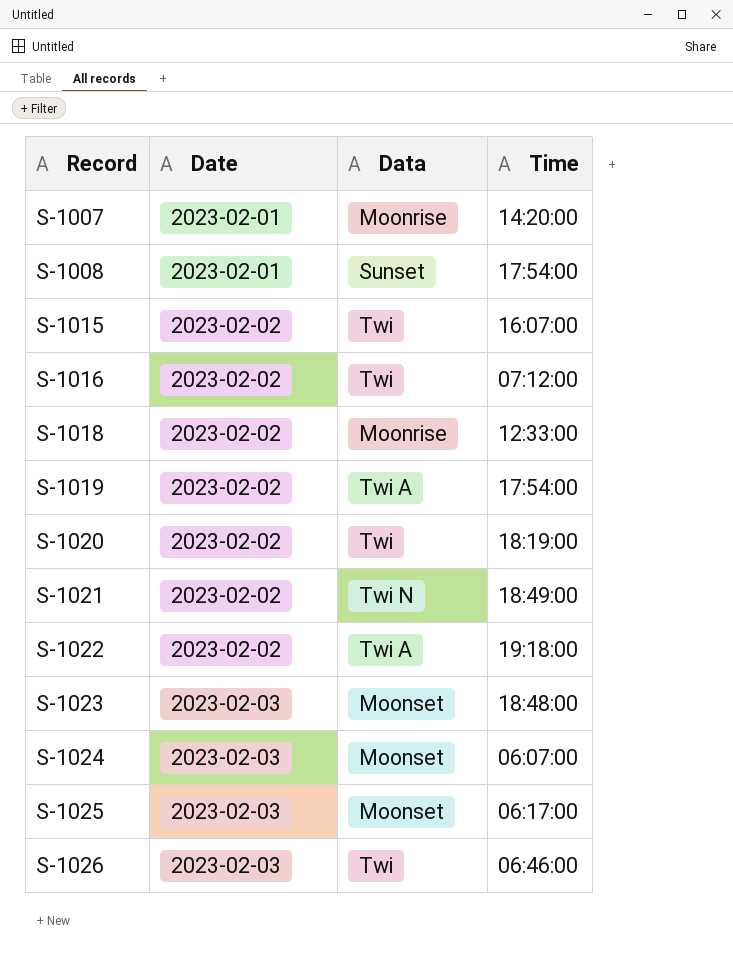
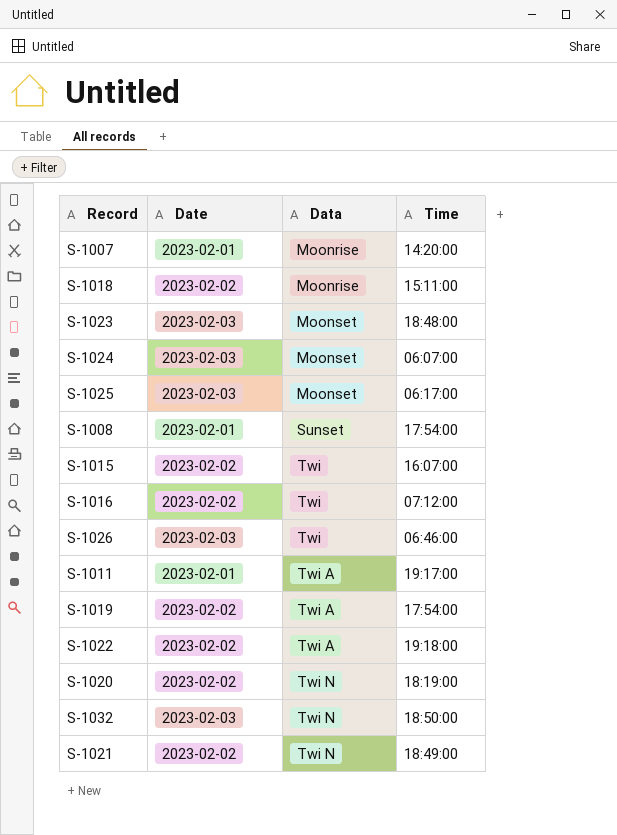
row order: Record ascending -> Data ascending
S-1018 | Time: 12:33:00 -> 15:11:00
row S-1011: none -> 2023-02-01 | Twi A | 19:17:00
S-1020 | Data: Twi -> Twi N
row S-1032: none -> 2023-02-03 | Twi N | 18:50:00

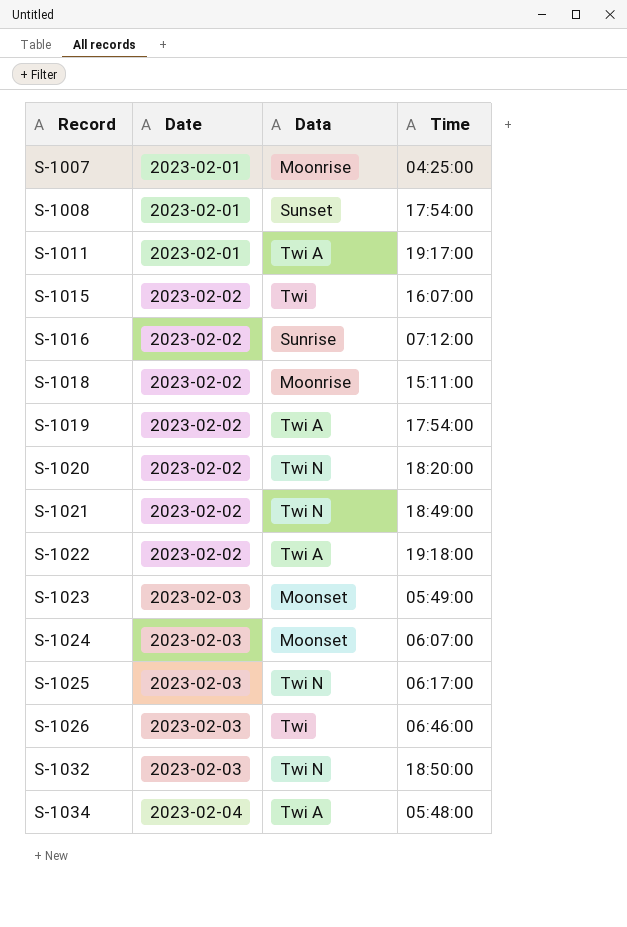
row order: Data ascending -> Record ascending
S-1007 | Time: 14:20:00 -> 04:25:00
S-1016 | Data: Twi -> Sunrise
S-1020 | Time: 18:19:00 -> 18:20:00
S-1023 | Time: 18:48:00 -> 05:49:00
S-1025 | Data: Moonset -> Twi N
row S-1034: none -> 2023-02-04 | Twi A | 05:48:00

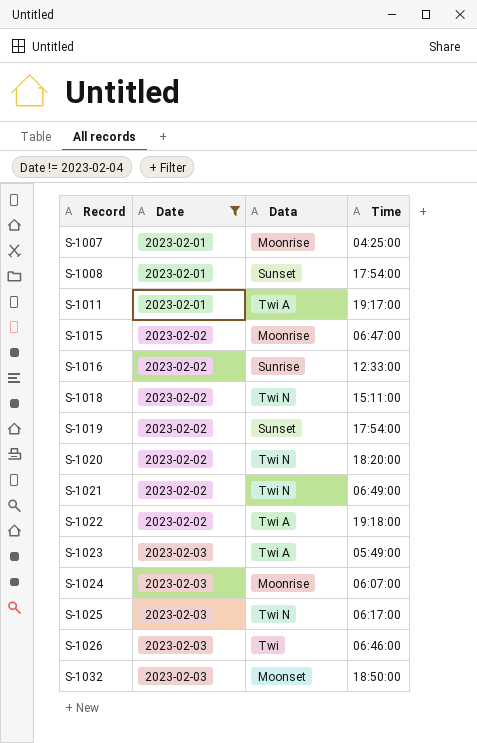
filter: none -> Date != 2023-02-04
S-1015 | Data: Twi -> Moonrise
S-1015 | Time: 16:07:00 -> 06:47:00
S-1016 | Time: 07:12:00 -> 12:33:00
S-1018 | Data: Moonrise -> Twi N
S-1019 | Data: Twi A -> Sunset
S-1021 | Time: 18:49:00 -> 06:49:00
S-1023 | Data: Moonset -> Twi A
S-1024 | Data: Moonset -> Moonrise
S-1032 | Data: Twi N -> Moonset

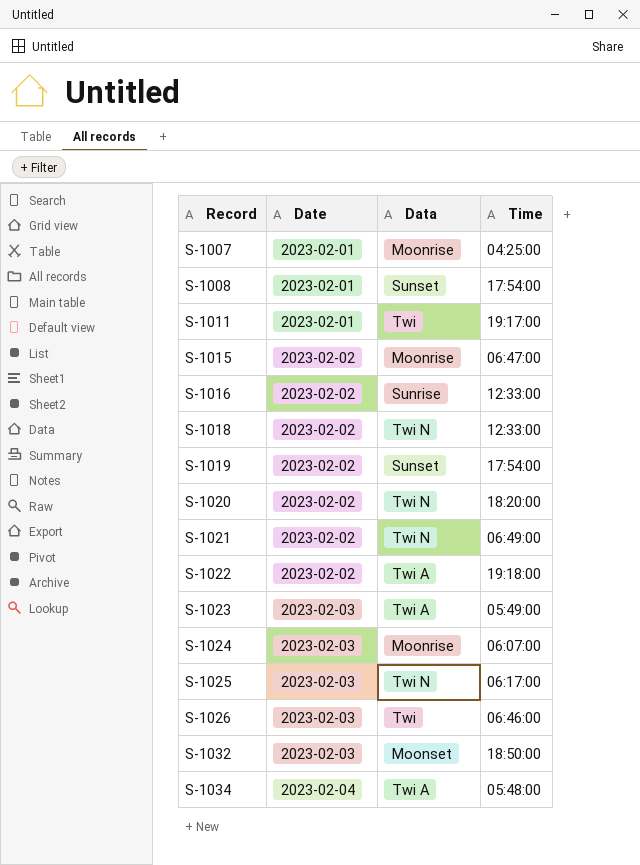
filter: Date != 2023-02-04 -> none
S-1011 | Data: Twi A -> Twi
S-1018 | Time: 15:11:00 -> 12:33:00

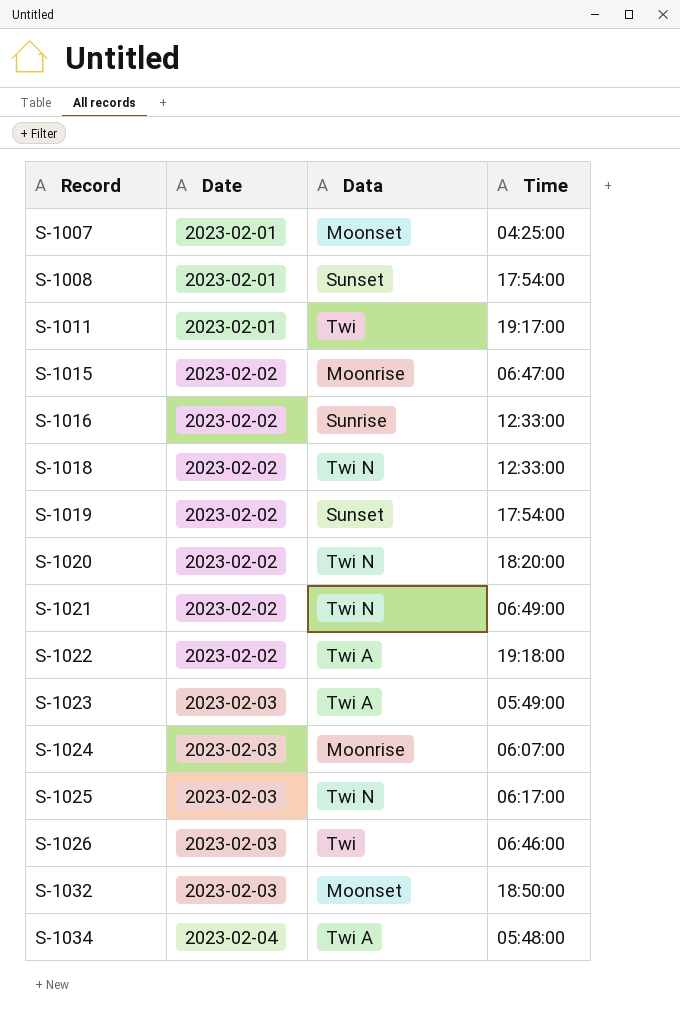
S-1007 | Data: Moonrise -> Moonset

